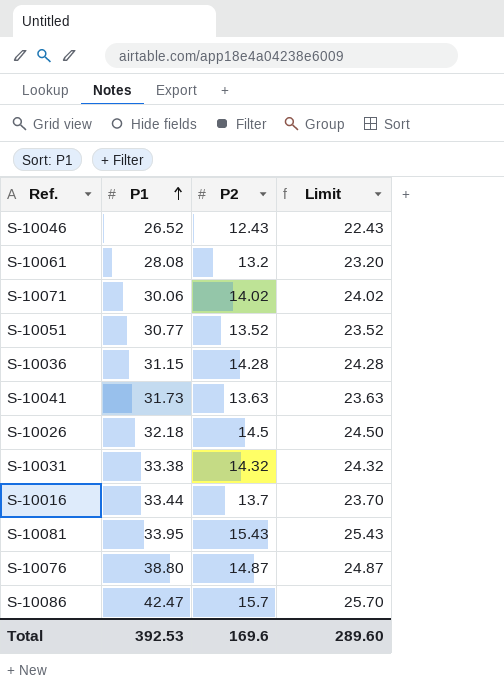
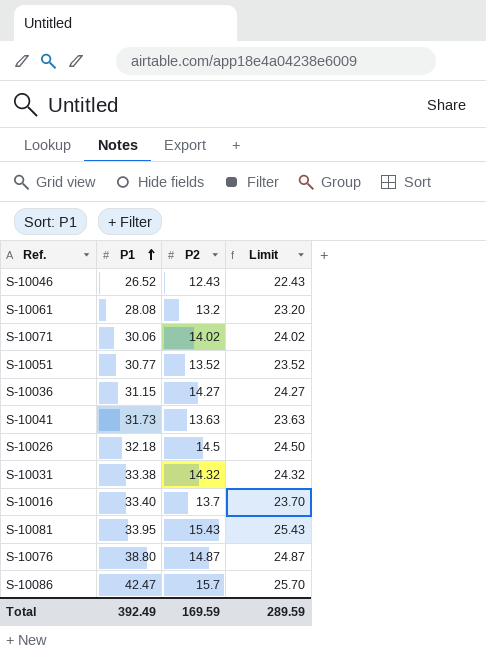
S-10036 | P2: 14.28 -> 14.27
S-10036 | Limit: 24.28 -> 24.27
S-10016 | P1: 33.44 -> 33.40
Total | P1: 392.53 -> 392.49
Total | P2: 169.6 -> 169.59
Total | Limit: 289.60 -> 289.59

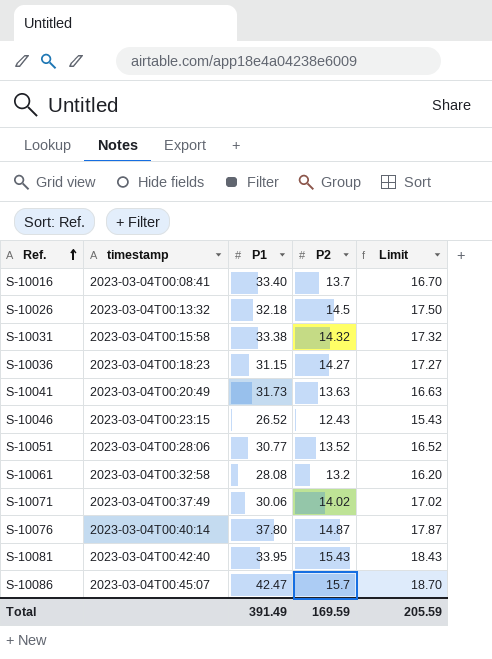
row order: P1 ascending -> Ref. ascending
column timestamp | position: none -> 2
column Limit | formula: [P2] + 10 -> [P2] + 3
S-10076 | P1: 38.80 -> 37.80
Total | P1: 392.49 -> 391.49
Total | Limit: 289.59 -> 205.59

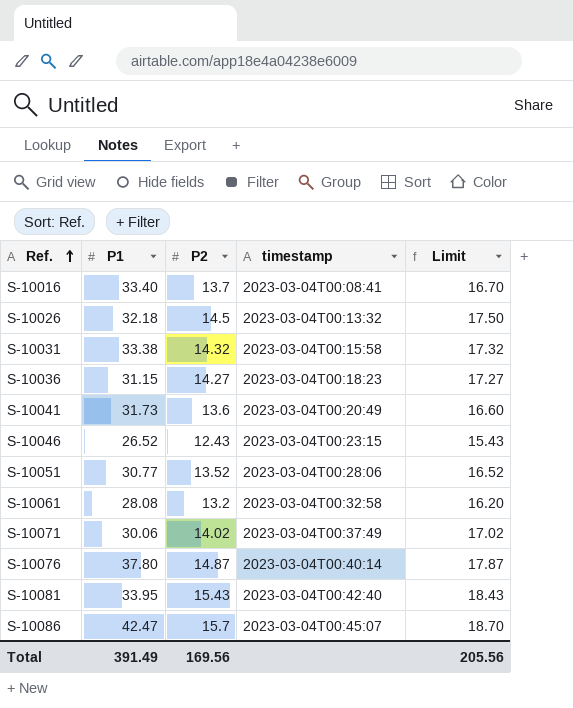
column timestamp | position: 2 -> 4
S-10041 | P2: 13.63 -> 13.6
S-10041 | Limit: 16.63 -> 16.60
Total | P2: 169.59 -> 169.56
Total | Limit: 205.59 -> 205.56

